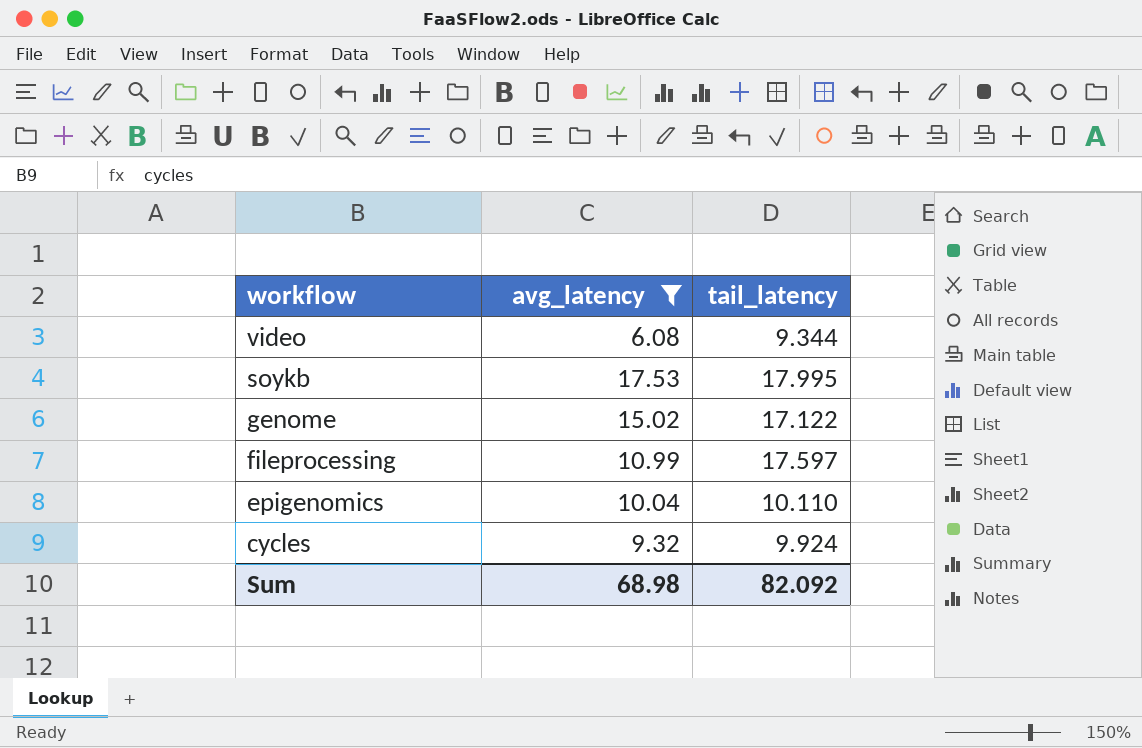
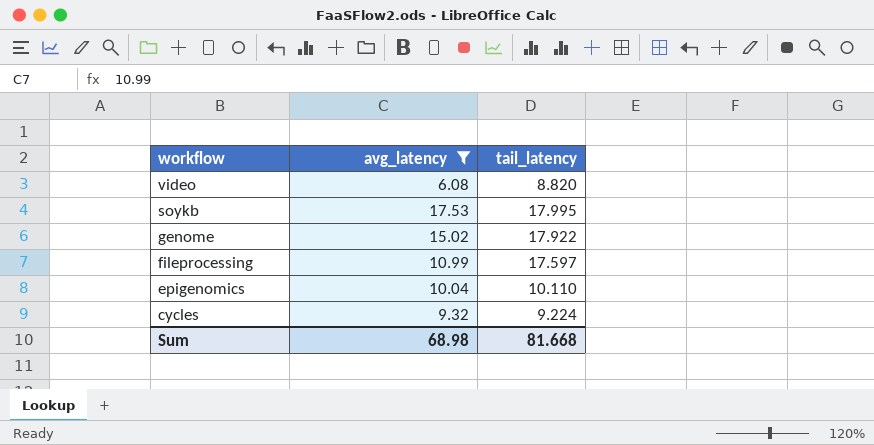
video | tail_latency: 9.344 -> 8.820
genome | tail_latency: 17.122 -> 17.922
cycles | tail_latency: 9.924 -> 9.224
Sum | tail_latency: 82.092 -> 81.668

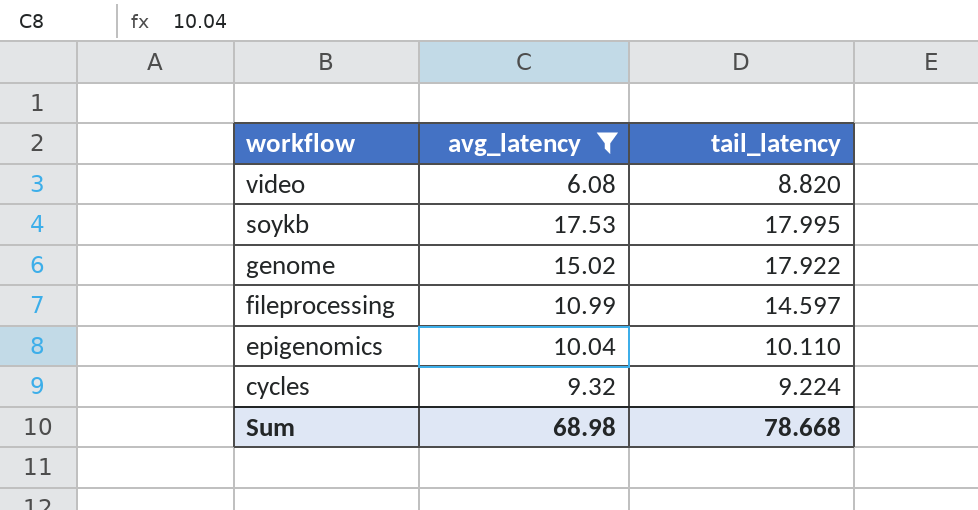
fileprocessing | tail_latency: 17.597 -> 14.597
Sum | tail_latency: 81.668 -> 78.668

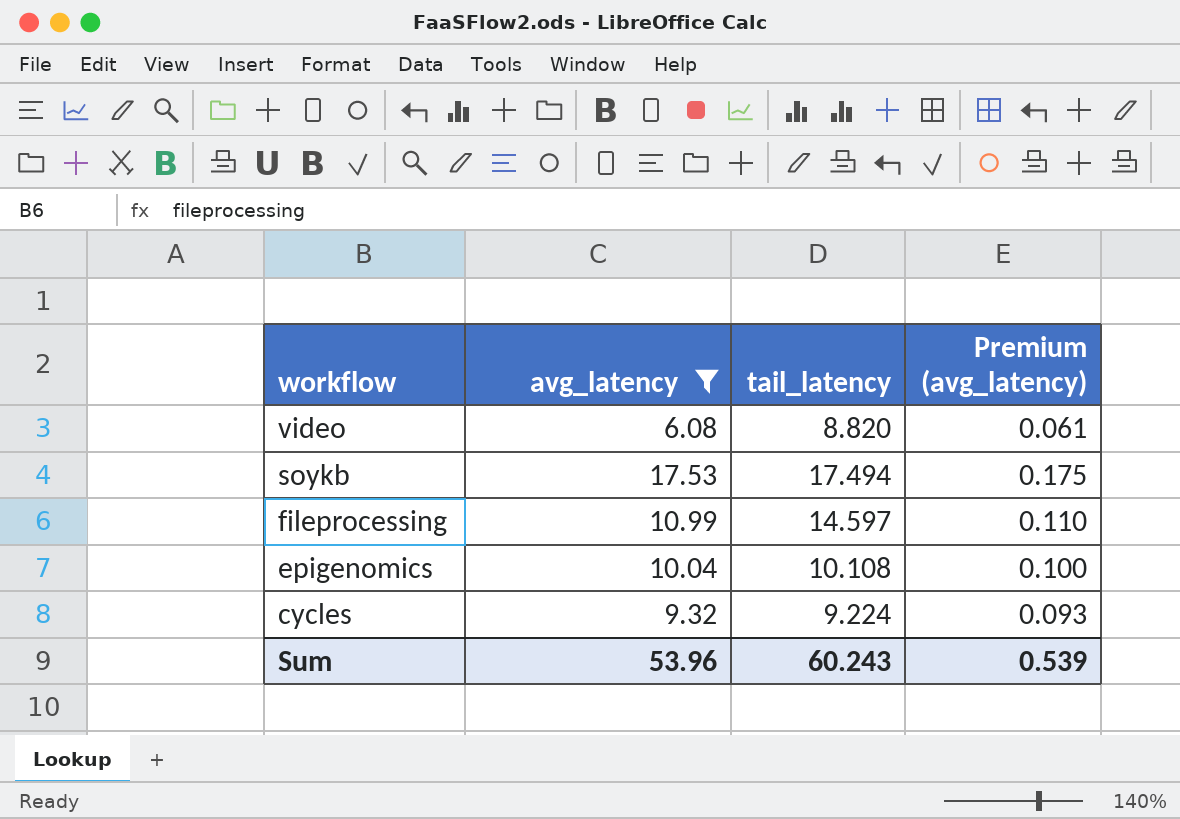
column Premium (avg_latency) | formula: none -> [avg_latency] * 0.01
row genome: 15.02 | 17.922 -> none
soykb | tail_latency: 17.995 -> 17.494
epigenomics | tail_latency: 10.110 -> 10.108
Sum | avg_latency: 68.98 -> 53.96
Sum | tail_latency: 78.668 -> 60.243

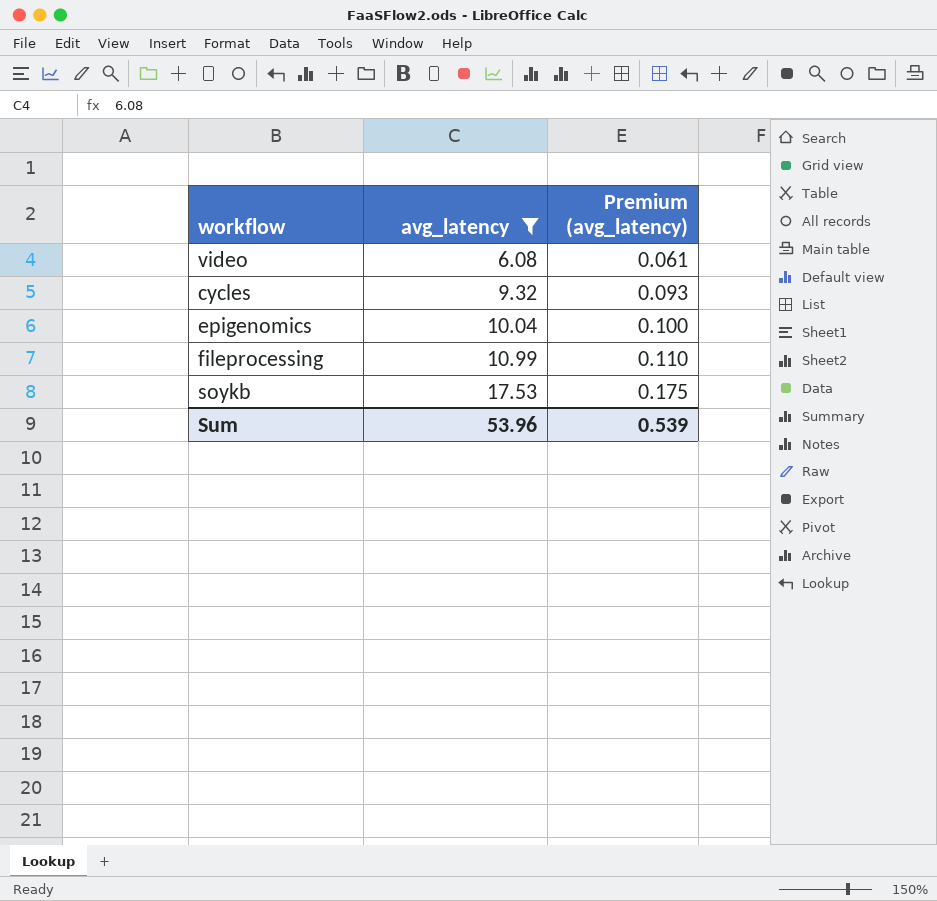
row order: workflow descending -> avg_latency ascending
column tail_latency | position: 3 -> none

